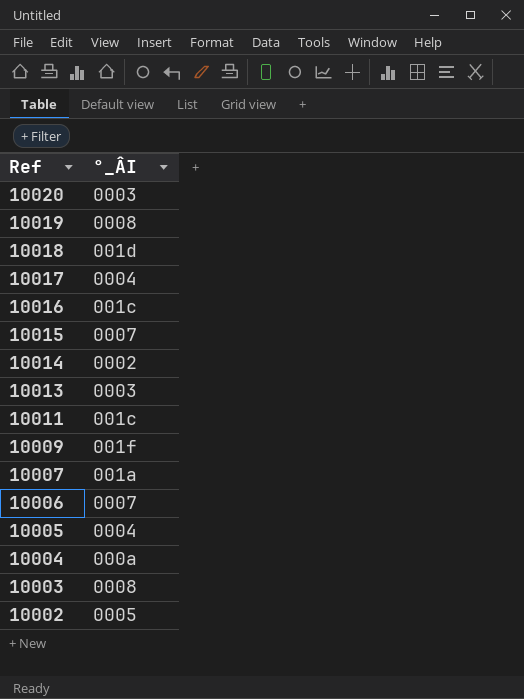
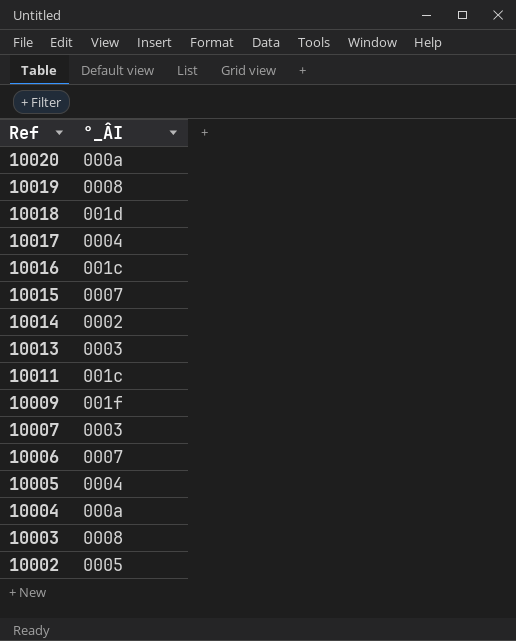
10020 | °_ÂI: 0003 -> 000a
10007 | °_ÂI: 001a -> 0003

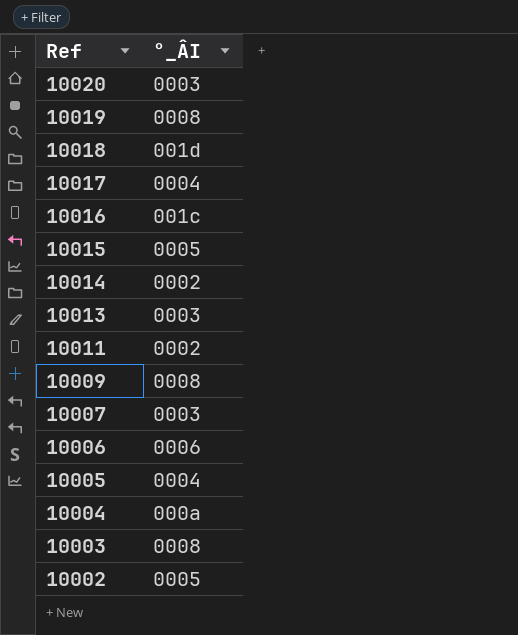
10020 | °_ÂI: 000a -> 0003
10015 | °_ÂI: 0007 -> 0005
10011 | °_ÂI: 001c -> 0002
10009 | °_ÂI: 001f -> 0008
10006 | °_ÂI: 0007 -> 0006

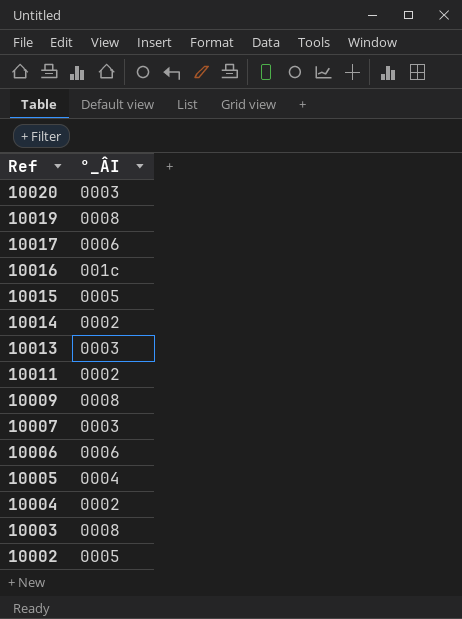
row 10018: 001d -> none
10017 | °_ÂI: 0004 -> 0006
10004 | °_ÂI: 000a -> 0002

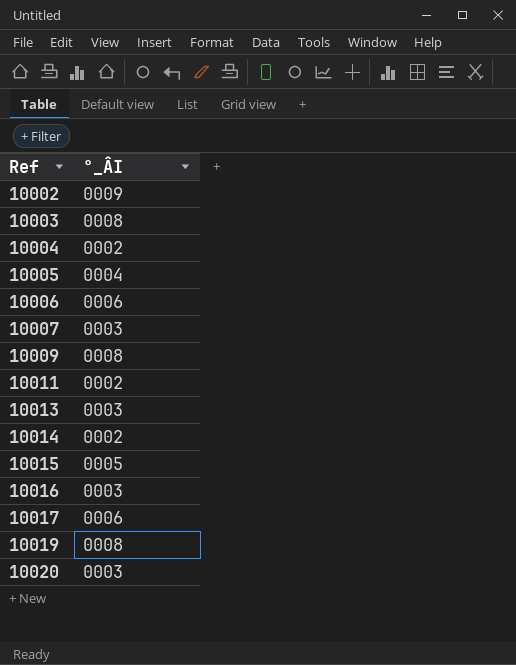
row order: Ref descending -> Ref ascending
10002 | °_ÂI: 0005 -> 0009
10016 | °_ÂI: 001c -> 0003

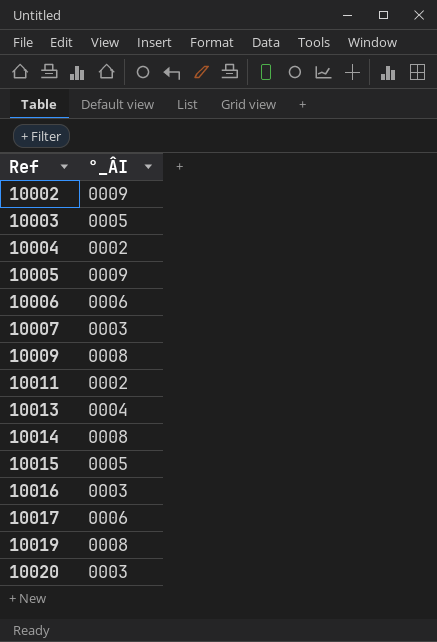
10003 | °_ÂI: 0008 -> 0005
10005 | °_ÂI: 0004 -> 0009
10013 | °_ÂI: 0003 -> 0004
10014 | °_ÂI: 0002 -> 0008

